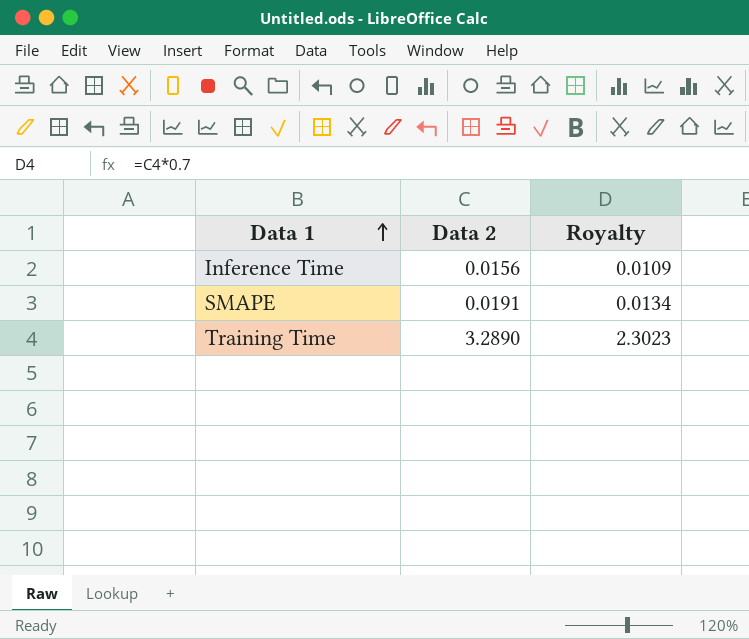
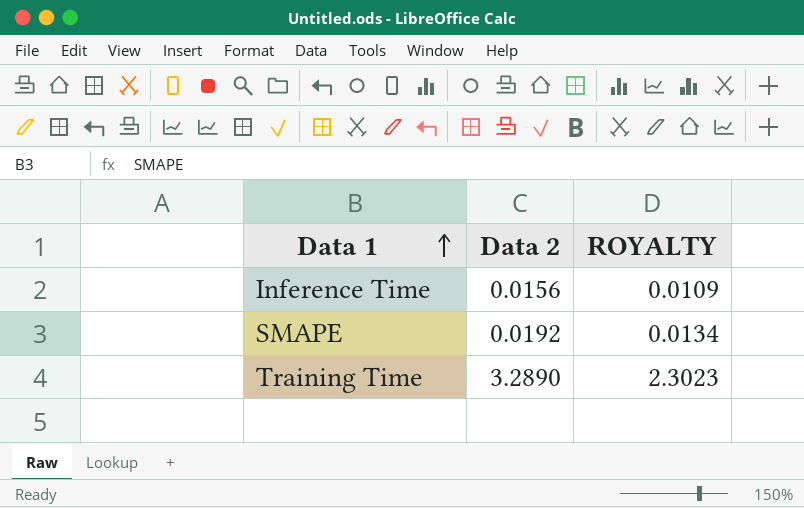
column name: Royalty -> ROYALTY
SMAPE | Data 2: 0.0191 -> 0.0192

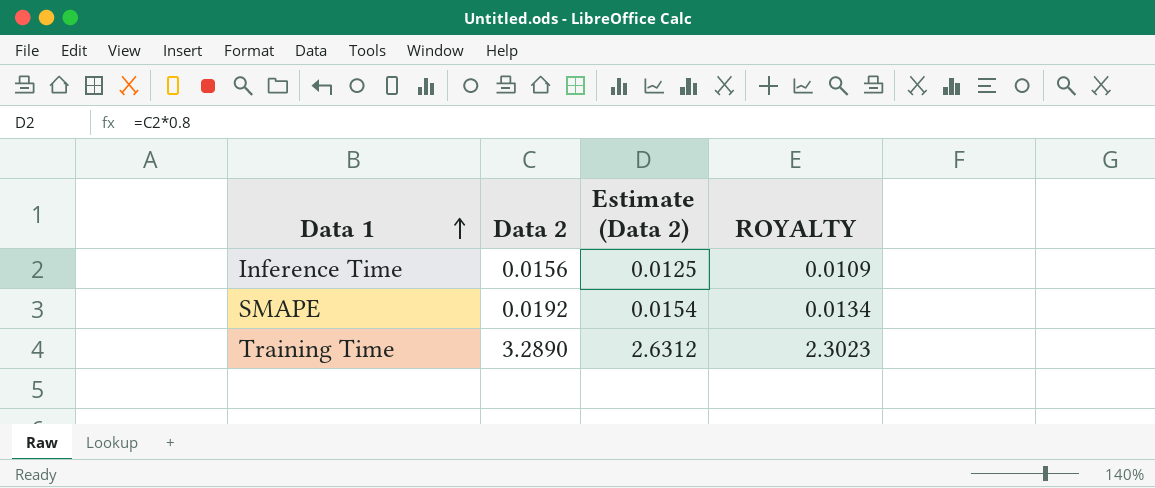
column Estimate (Data 2) | formula: none -> [Data 2] * 0.8

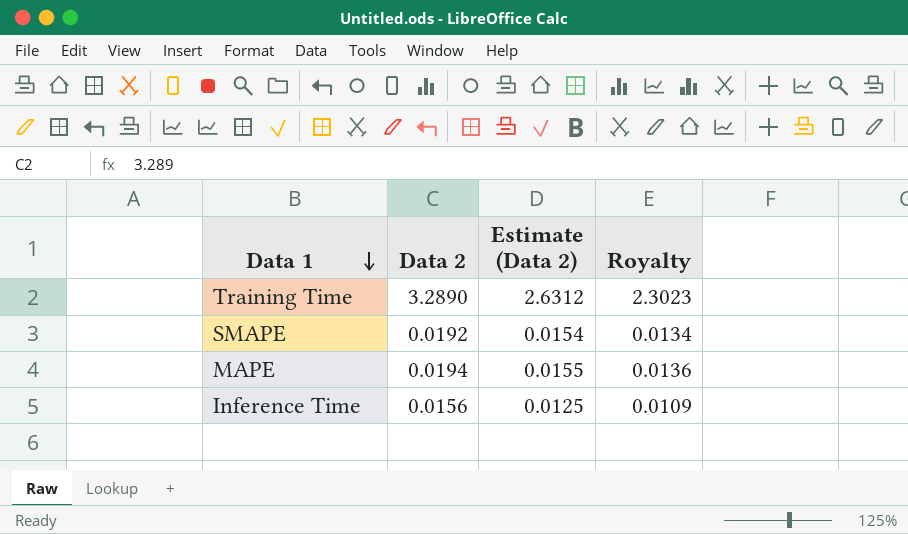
row order: Data 1 ascending -> Data 1 descending
column name: ROYALTY -> Royalty
row MAPE: none -> 0.0194 | 0.0155 | 0.0136

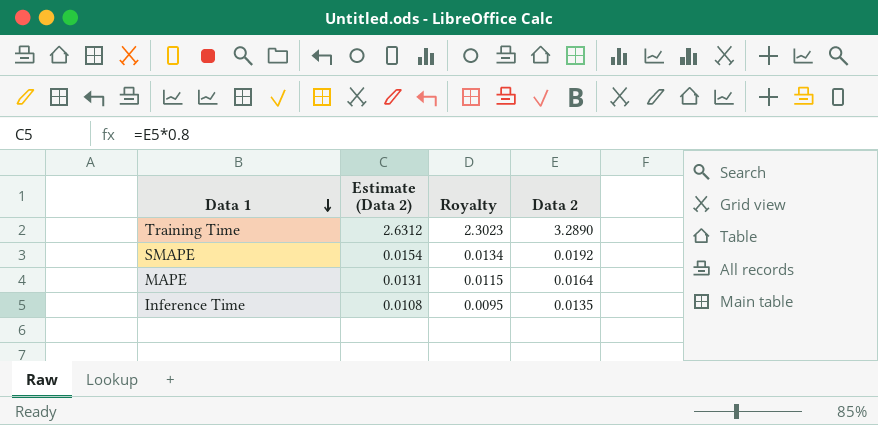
column Data 2 | position: 2 -> 4
MAPE | Estimate (Data 2): 0.0155 -> 0.0131
MAPE | Royalty: 0.0136 -> 0.0115
MAPE | Data 2: 0.0194 -> 0.0164
Inference Time | Estimate (Data 2): 0.0125 -> 0.0108
Inference Time | Royalty: 0.0109 -> 0.0095
Inference Time | Data 2: 0.0156 -> 0.0135

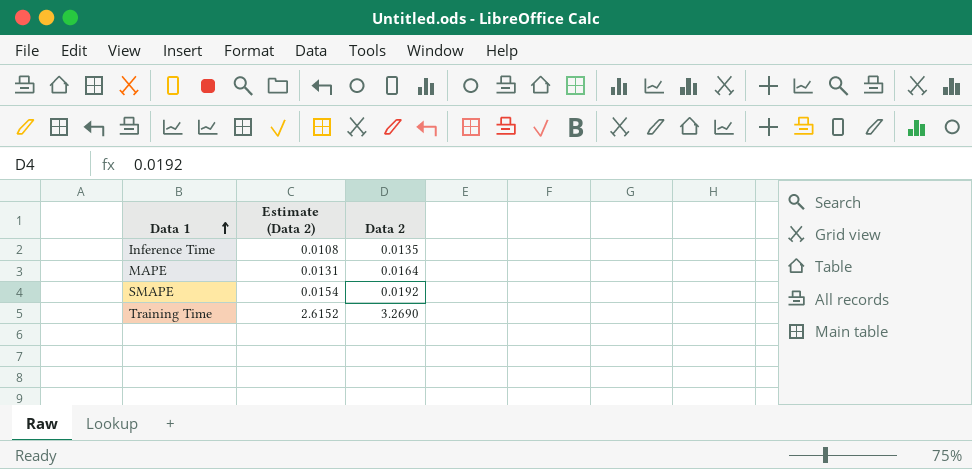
row order: Data 1 descending -> Data 1 ascending
column Royalty | formula: [Data 2] * 0.7 -> none
Training Time | Estimate (Data 2): 2.6312 -> 2.6152
Training Time | Data 2: 3.2890 -> 3.2690

